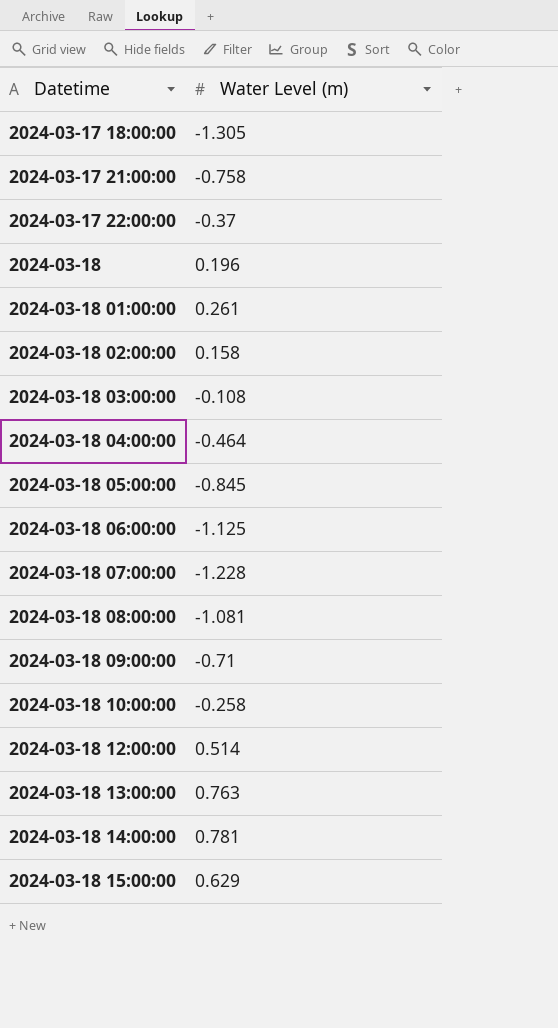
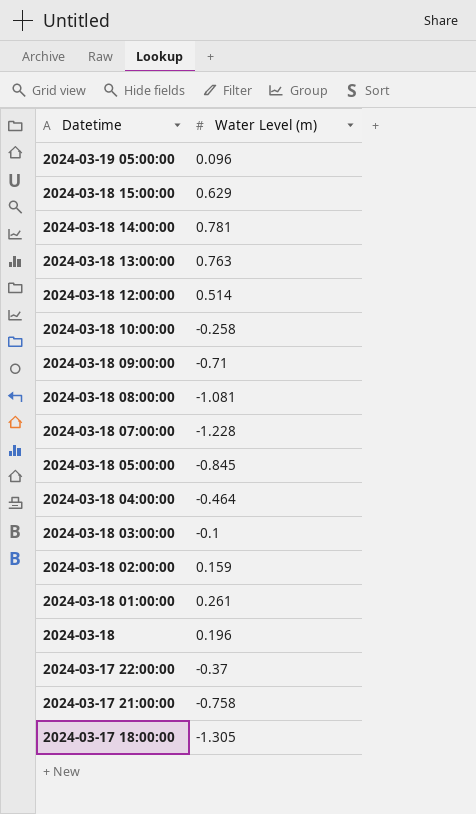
row order: Datetime ascending -> Datetime descending
row 2024-03-18 06:00:00: -1.125 -> none
row 2024-03-19 05:00:00: none -> 0.096
2024-03-18 03:00:00 | Water Level (m): -0.108 -> -0.1
2024-03-18 02:00:00 | Water Level (m): 0.158 -> 0.159

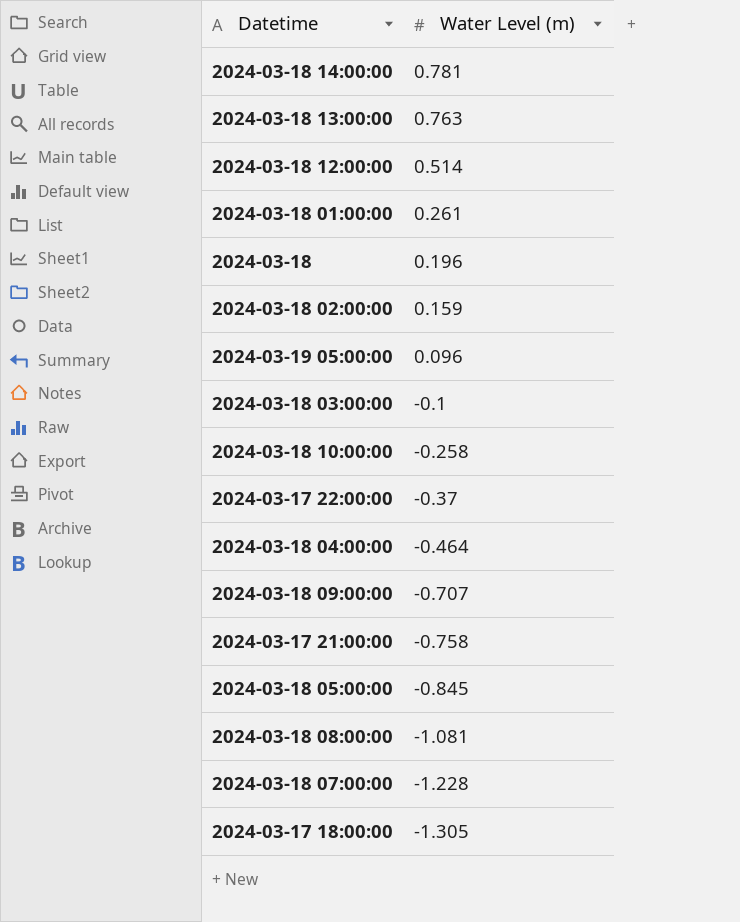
row order: Datetime descending -> Water Level (m) descending
row 2024-03-18 15:00:00: 0.629 -> none
2024-03-18 09:00:00 | Water Level (m): -0.71 -> -0.707

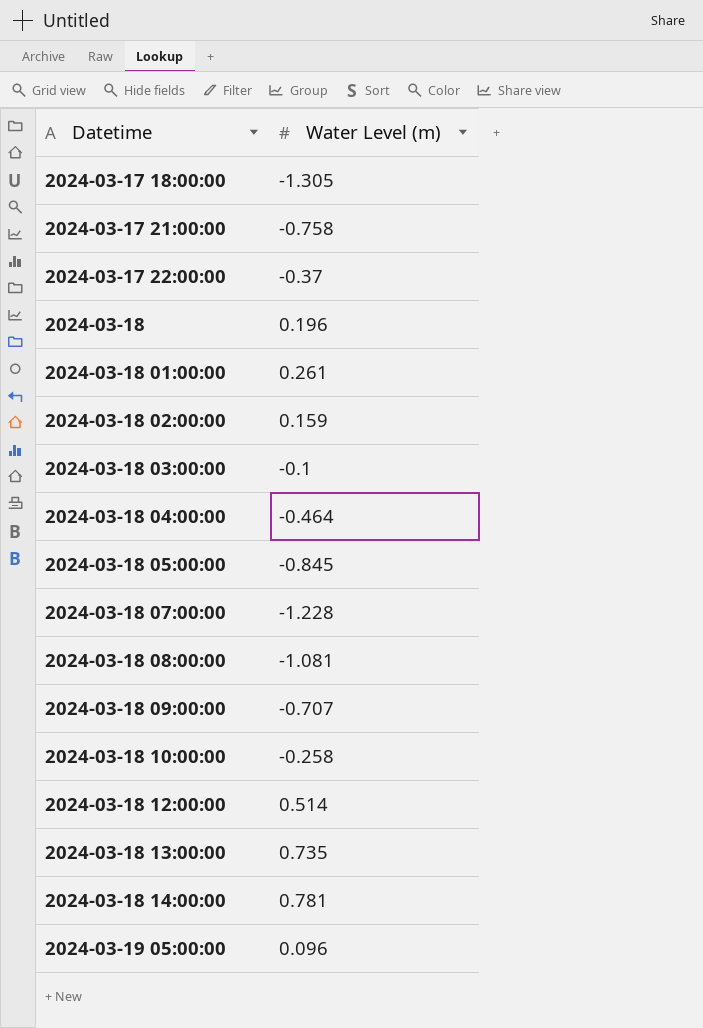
row order: Water Level (m) descending -> Datetime ascending
2024-03-18 13:00:00 | Water Level (m): 0.763 -> 0.735

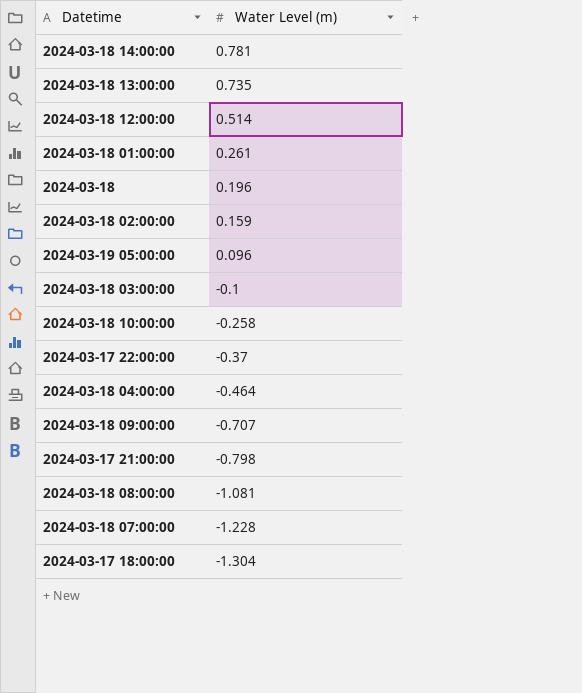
row order: Datetime ascending -> Water Level (m) descending
row 2024-03-18 05:00:00: -0.845 -> none
2024-03-17 21:00:00 | Water Level (m): -0.758 -> -0.798
2024-03-17 18:00:00 | Water Level (m): -1.305 -> -1.304

